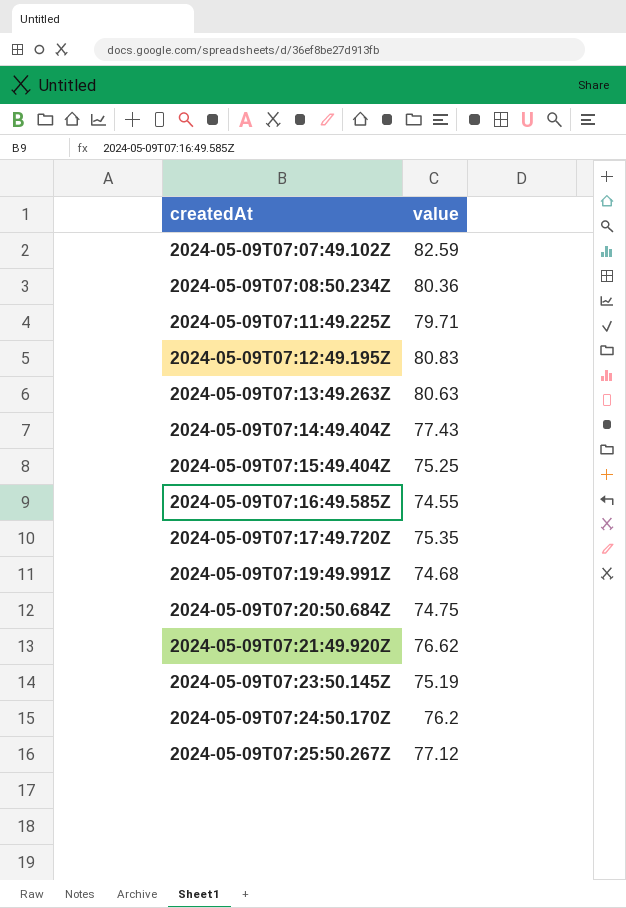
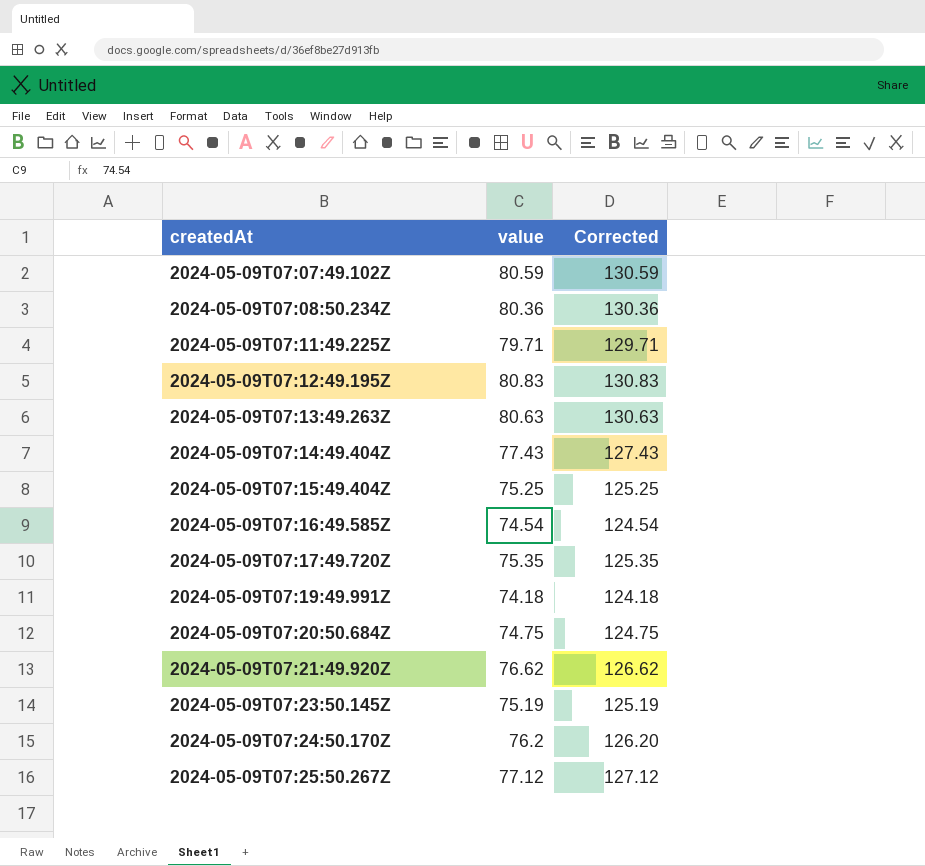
column Corrected | formula: none -> [value] + 50
2024-05-09T07:07:49.102Z | value: 82.59 -> 80.59
2024-05-09T07:16:49.585Z | value: 74.55 -> 74.54
2024-05-09T07:19:49.991Z | value: 74.68 -> 74.18

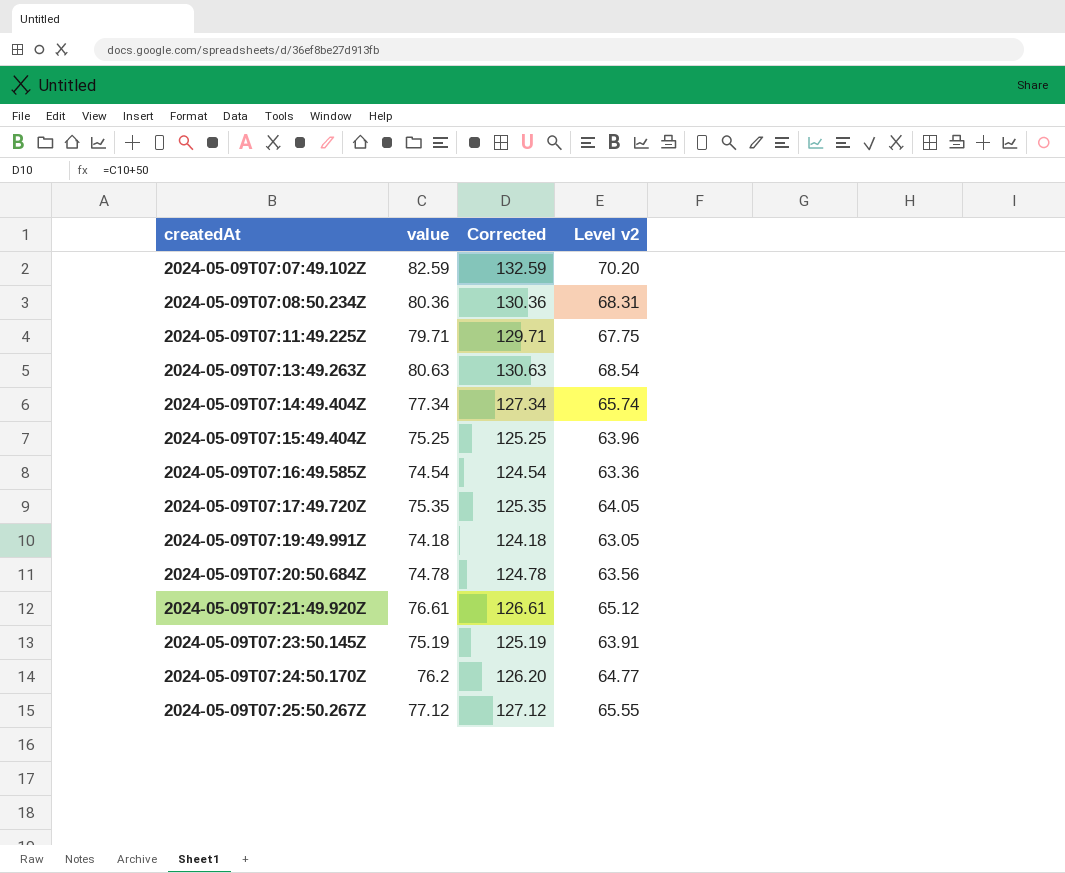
column Level v2 | formula: none -> [value] * 0.85
row 2024-05-09T07:12:49.195Z: 80.83 | 130.83 -> none
2024-05-09T07:07:49.102Z | value: 80.59 -> 82.59
2024-05-09T07:07:49.102Z | Corrected: 130.59 -> 132.59
2024-05-09T07:14:49.404Z | value: 77.43 -> 77.34
2024-05-09T07:14:49.404Z | Corrected: 127.43 -> 127.34
2024-05-09T07:20:50.684Z | value: 74.75 -> 74.78
2024-05-09T07:20:50.684Z | Corrected: 124.75 -> 124.78
2024-05-09T07:21:49.920Z | value: 76.62 -> 76.61
2024-05-09T07:21:49.920Z | Corrected: 126.62 -> 126.61

